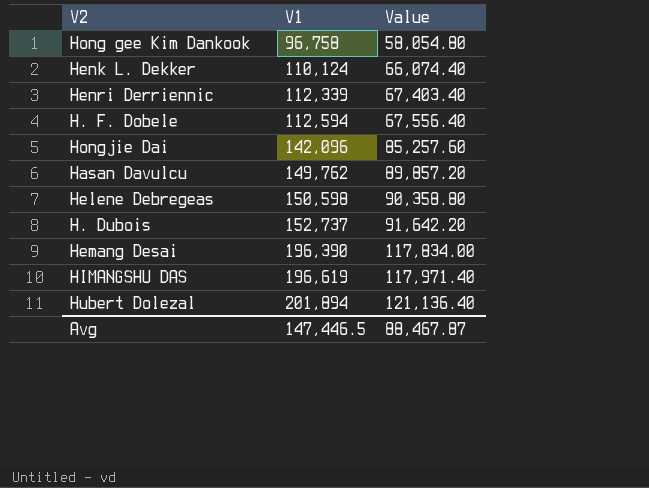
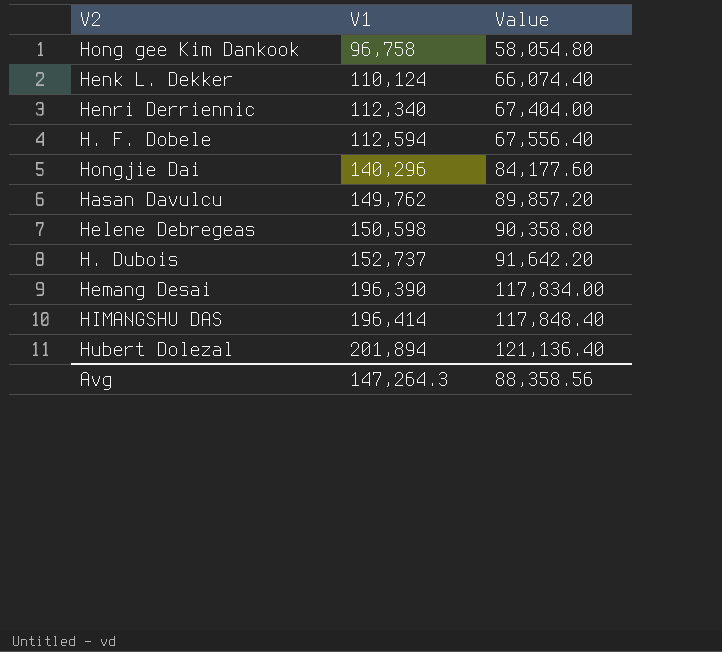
Henri Derriennic | V1: 112,339 -> 112,340
Henri Derriennic | Value: 67,403.40 -> 67,404.00
Hongjie Dai | V1: 142,096 -> 140,296
Hongjie Dai | Value: 85,257.60 -> 84,177.60
HIMANGSHU DAS | V1: 196,619 -> 196,414
HIMANGSHU DAS | Value: 117,971.40 -> 117,848.40
Avg | V1: 147,446.5 -> 147,264.3
Avg | Value: 88,467.87 -> 88,358.56

